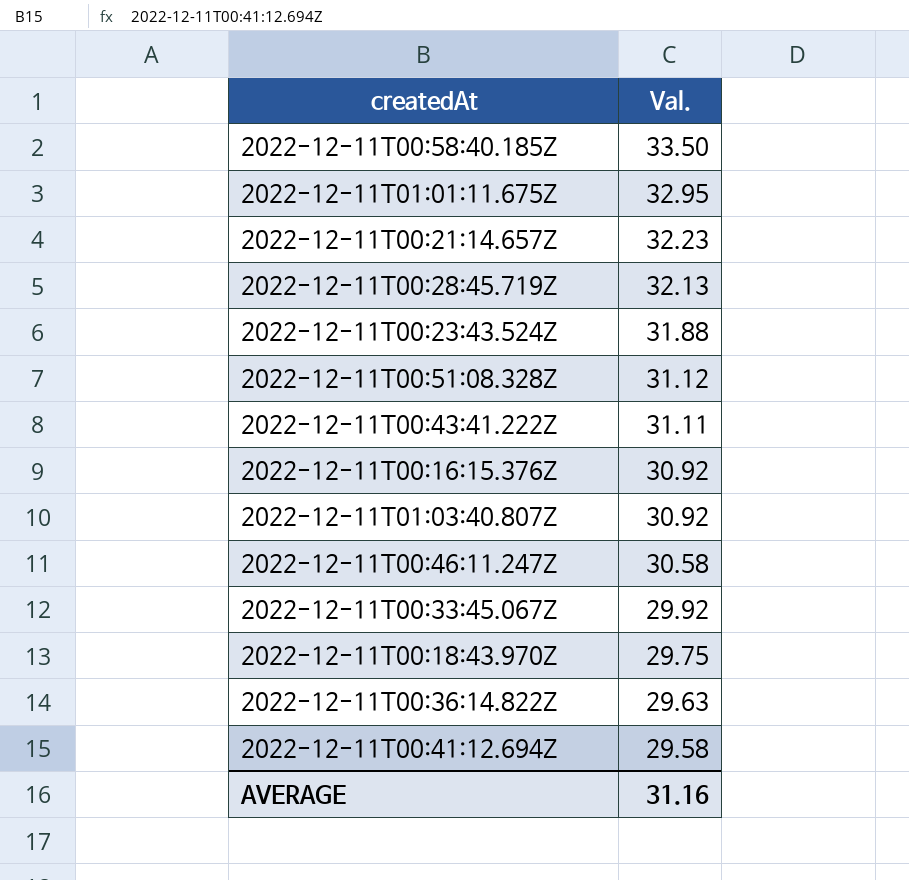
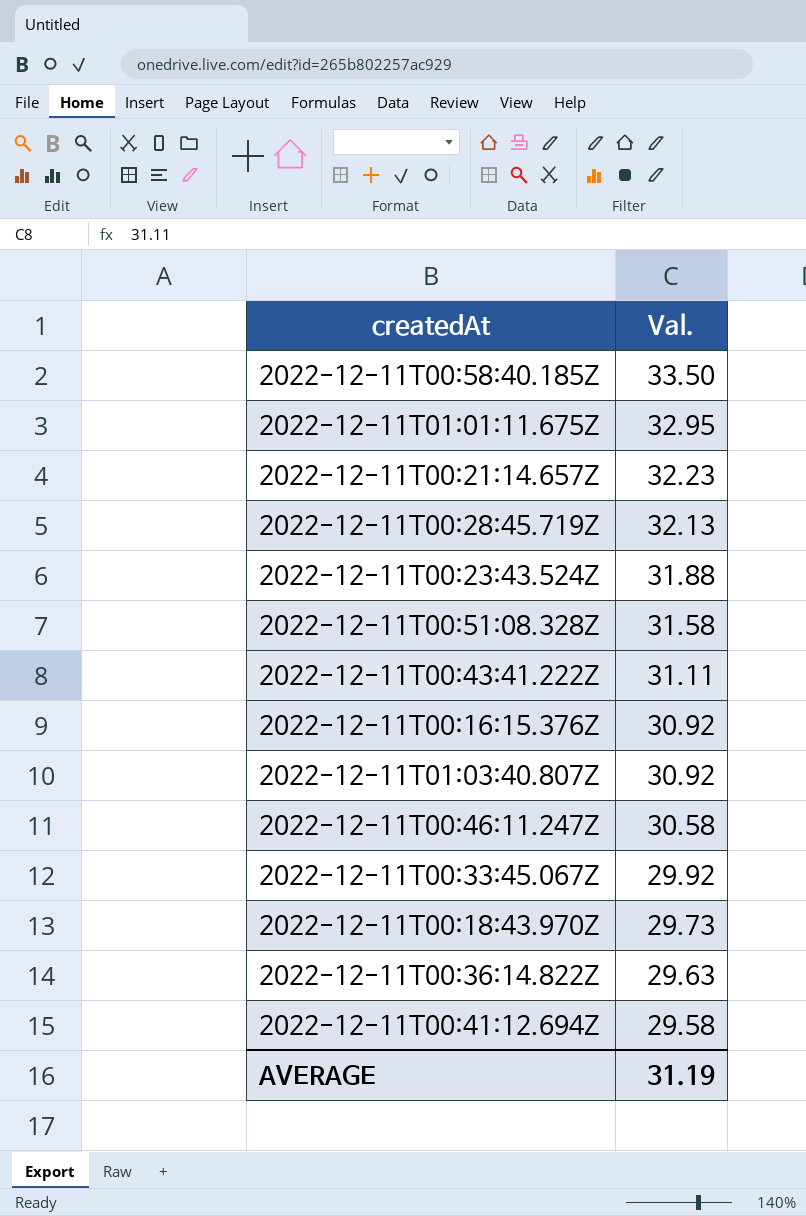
2022-12-11T00:51:08.328Z | Val.: 31.12 -> 31.58
2022-12-11T00:18:43.970Z | Val.: 29.75 -> 29.73
AVERAGE | Val.: 31.16 -> 31.19

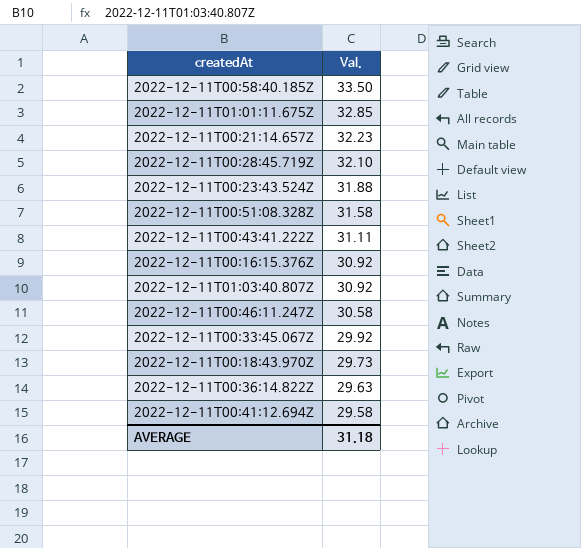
2022-12-11T01:01:11.675Z | Val.: 32.95 -> 32.85
2022-12-11T00:28:45.719Z | Val.: 32.13 -> 32.10
AVERAGE | Val.: 31.19 -> 31.18

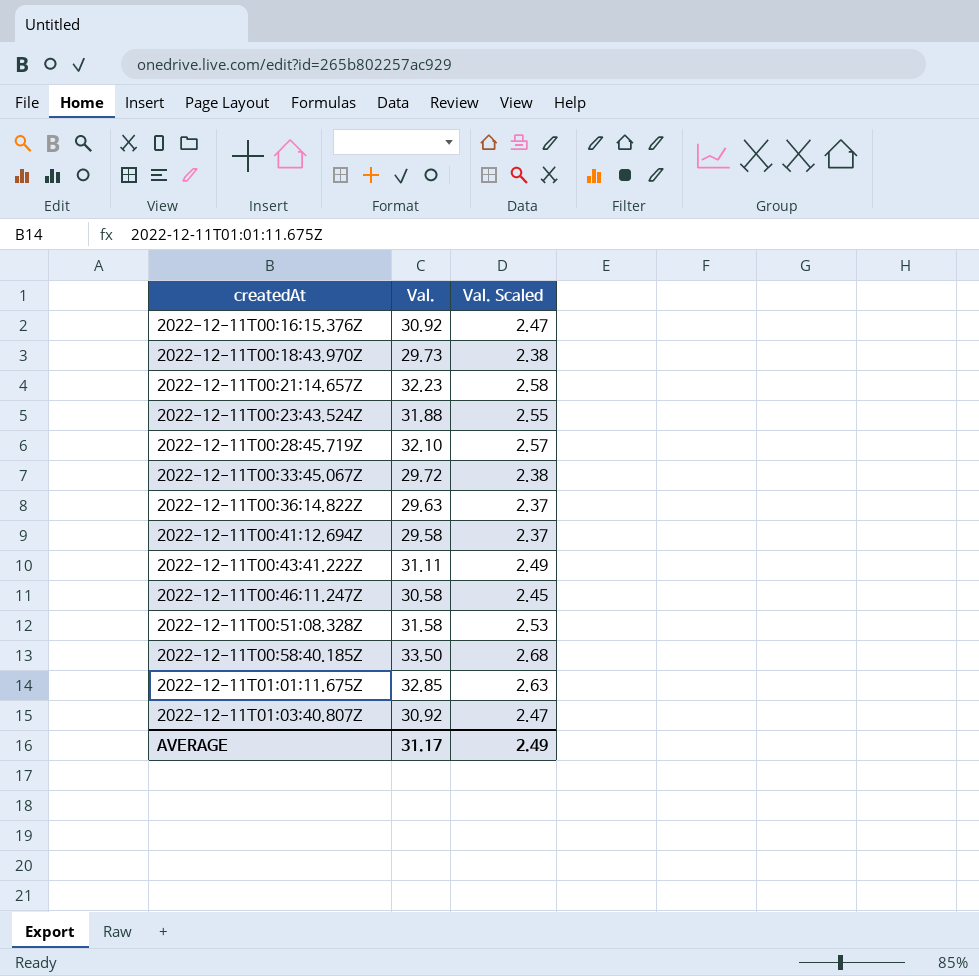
row order: Val. descending -> createdAt ascending
column Val. Scaled | formula: none -> [Val.] * 0.08
2022-12-11T00:33:45.067Z | Val.: 29.92 -> 29.72
AVERAGE | Val.: 31.18 -> 31.17

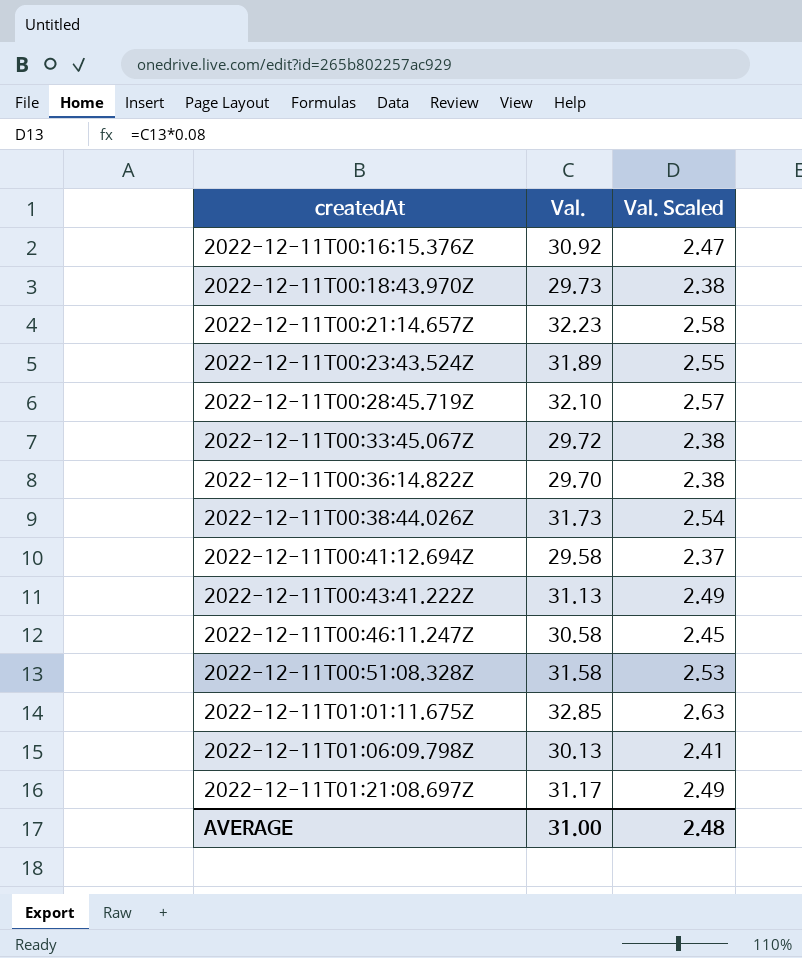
row 2022-12-11T00:58:40.185Z: 33.50 | 2.68 -> none
row 2022-12-11T01:03:40.807Z: 30.92 | 2.47 -> none
2022-12-11T00:23:43.524Z | Val.: 31.88 -> 31.89
2022-12-11T00:36:14.822Z | Val.: 29.63 -> 29.70
2022-12-11T00:36:14.822Z | Val. Scaled: 2.37 -> 2.38
row 2022-12-11T00:38:44.026Z: none -> 31.73 | 2.54
2022-12-11T00:43:41.222Z | Val.: 31.11 -> 31.13
row 2022-12-11T01:06:09.798Z: none -> 30.13 | 2.41
row 2022-12-11T01:21:08.697Z: none -> 31.17 | 2.49
AVERAGE | Val.: 31.17 -> 31.00
AVERAGE | Val. Scaled: 2.49 -> 2.48

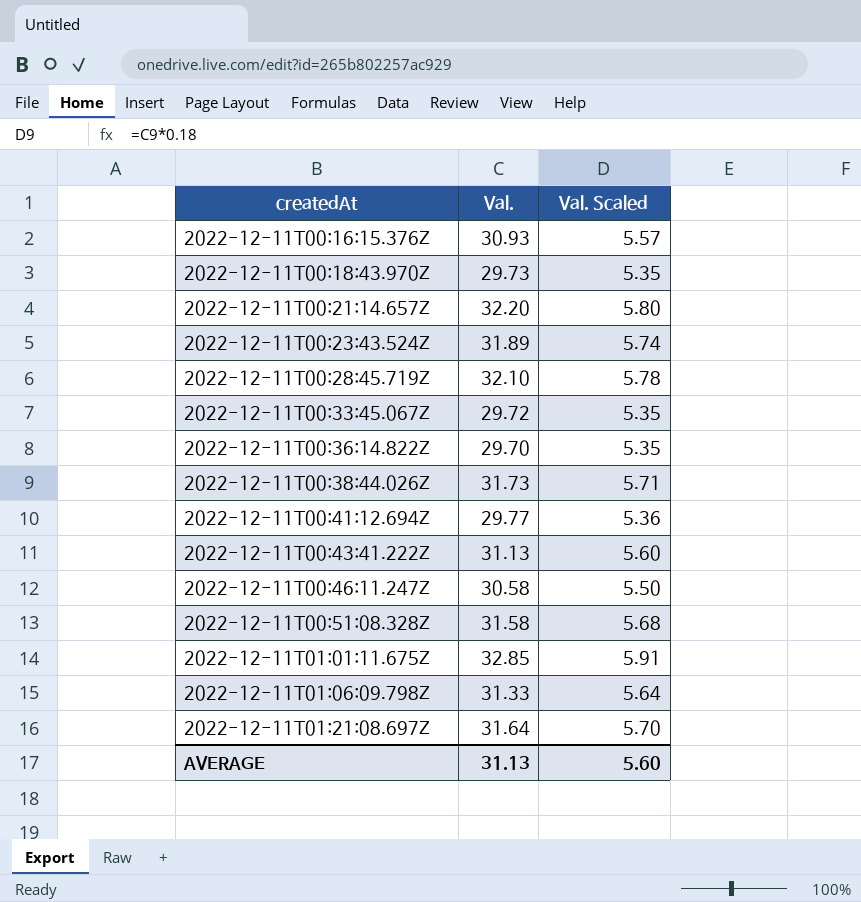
column Val. Scaled | formula: [Val.] * 0.08 -> [Val.] * 0.18
2022-12-11T00:16:15.376Z | Val.: 30.92 -> 30.93
2022-12-11T00:21:14.657Z | Val.: 32.23 -> 32.20
2022-12-11T00:41:12.694Z | Val.: 29.58 -> 29.77
2022-12-11T01:06:09.798Z | Val.: 30.13 -> 31.33
2022-12-11T01:21:08.697Z | Val.: 31.17 -> 31.64
AVERAGE | Val.: 31.00 -> 31.13
AVERAGE | Val. Scaled: 2.48 -> 5.60

